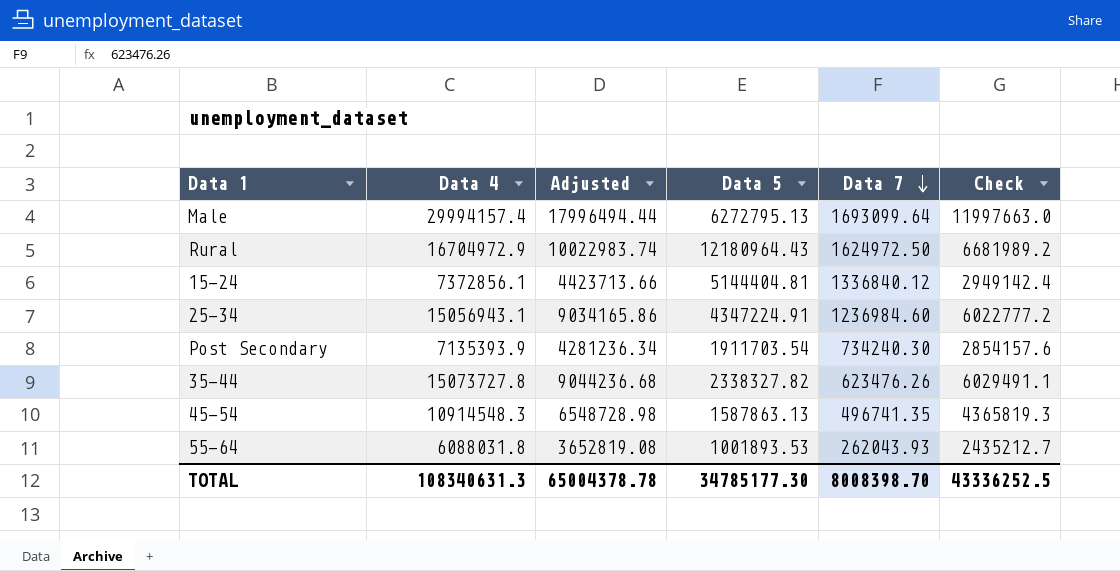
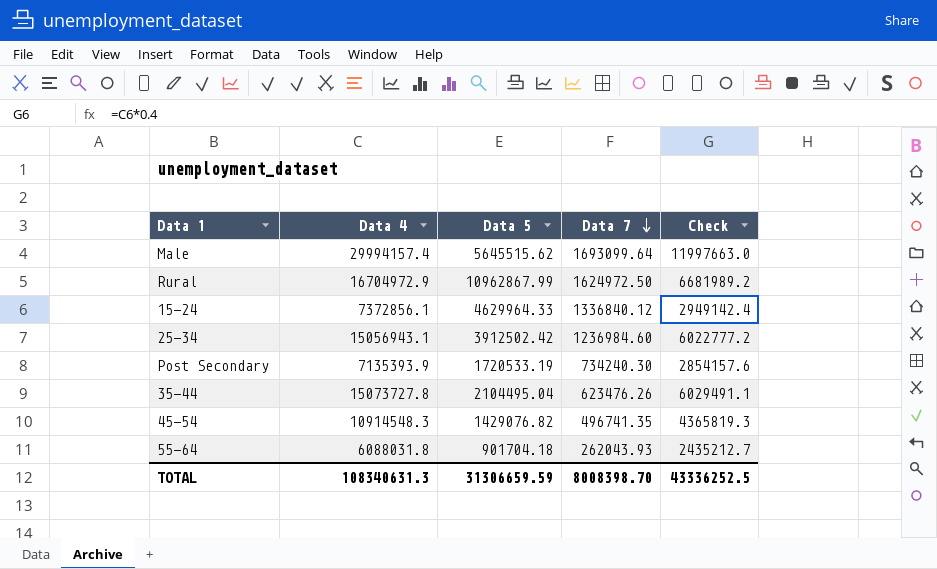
column Adjusted | formula: [Data 4] * 0.6 -> none
Male | Data 5: 6272795.13 -> 5645515.62
Rural | Data 5: 12180964.43 -> 10962867.99
15-24 | Data 5: 5144404.81 -> 4629964.33
25-34 | Data 5: 4347224.91 -> 3912502.42
Post Secondary | Data 5: 1911703.54 -> 1720533.19
35-44 | Data 5: 2338327.82 -> 2104495.04
45-54 | Data 5: 1587863.13 -> 1429076.82
55-64 | Data 5: 1001893.53 -> 901704.18
TOTAL | Data 5: 34785177.30 -> 31306659.59

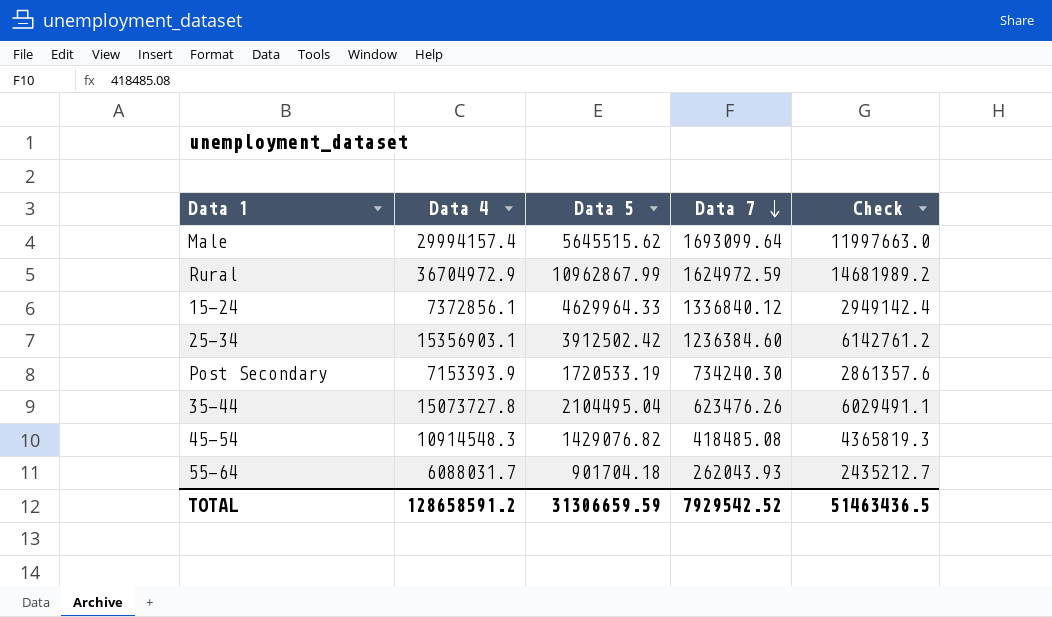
Rural | Data 4: 16704972.9 -> 36704972.9
Rural | Data 7: 1624972.50 -> 1624972.59
Rural | Check: 6681989.2 -> 14681989.2
25-34 | Data 4: 15056943.1 -> 15356903.1
25-34 | Data 7: 1236984.60 -> 1236384.60
25-34 | Check: 6022777.2 -> 6142761.2
Post Secondary | Data 4: 7135393.9 -> 7153393.9
Post Secondary | Check: 2854157.6 -> 2861357.6
45-54 | Data 7: 496741.35 -> 418485.08
55-64 | Data 4: 6088031.8 -> 6088031.7
TOTAL | Data 4: 108340631.3 -> 128658591.2
TOTAL | Data 7: 8008398.70 -> 7929542.52
TOTAL | Check: 43336252.5 -> 51463436.5

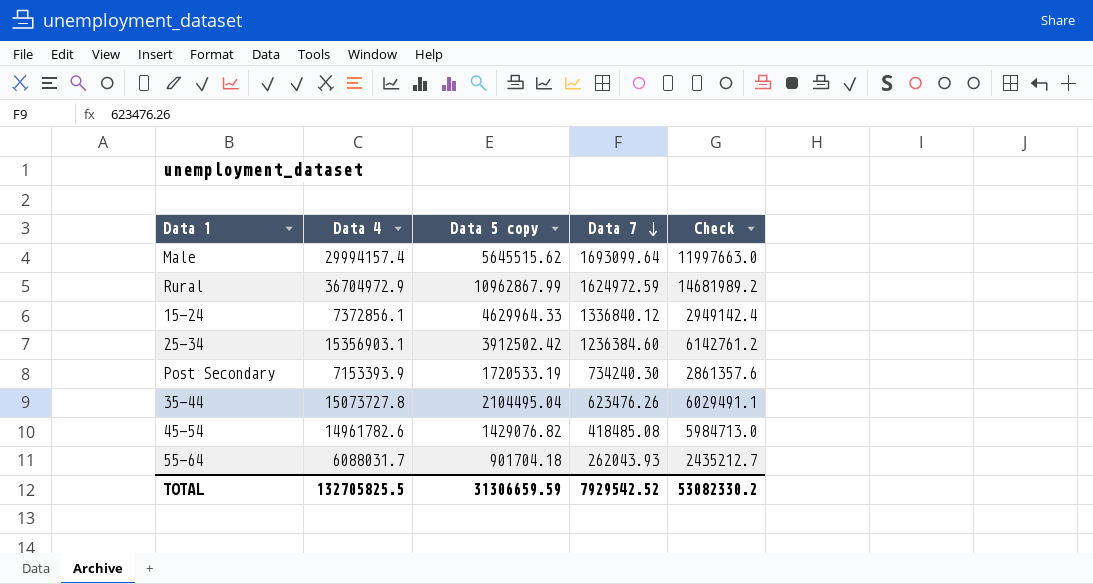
column name: Data 5 -> Data 5 copy
45-54 | Data 4: 10914548.3 -> 14961782.6
45-54 | Check: 4365819.3 -> 5984713.0
TOTAL | Data 4: 128658591.2 -> 132705825.5
TOTAL | Check: 51463436.5 -> 53082330.2

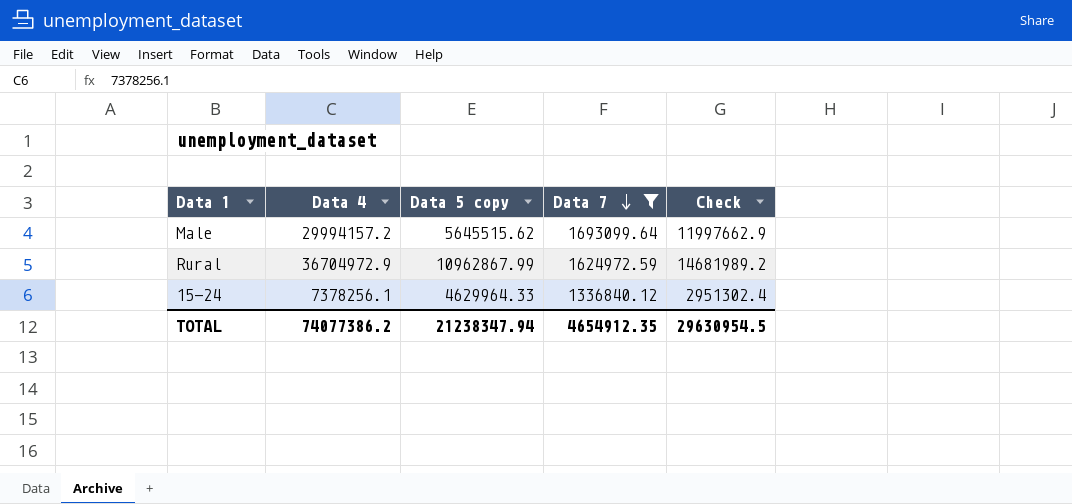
filter: none -> Data 7 >= 1336840.12
Male | Data 4: 29994157.4 -> 29994157.2
Male | Check: 11997663.0 -> 11997662.9
15-24 | Data 4: 7372856.1 -> 7378256.1
15-24 | Check: 2949142.4 -> 2951302.4
TOTAL | Data 4: 132705825.5 -> 74077386.2
TOTAL | Data 5 copy: 31306659.59 -> 21238347.94
TOTAL | Data 7: 7929542.52 -> 4654912.35
TOTAL | Check: 53082330.2 -> 29630954.5

